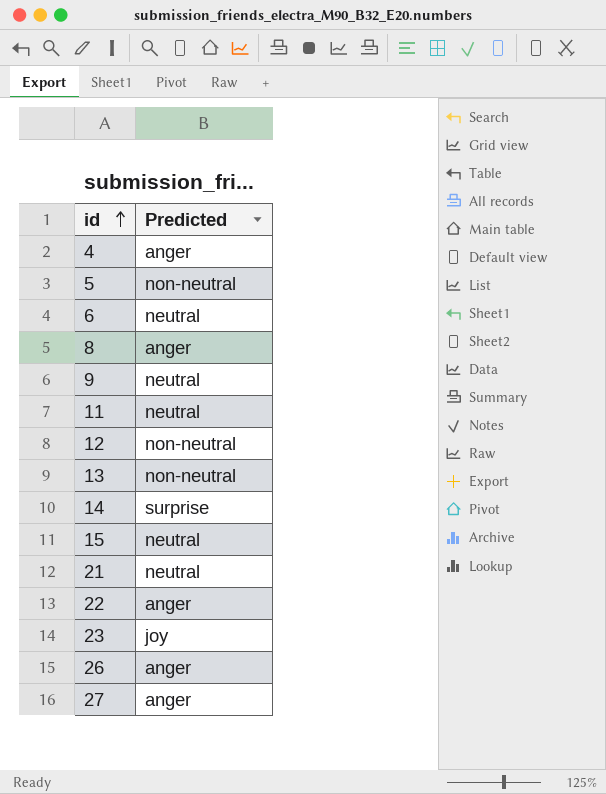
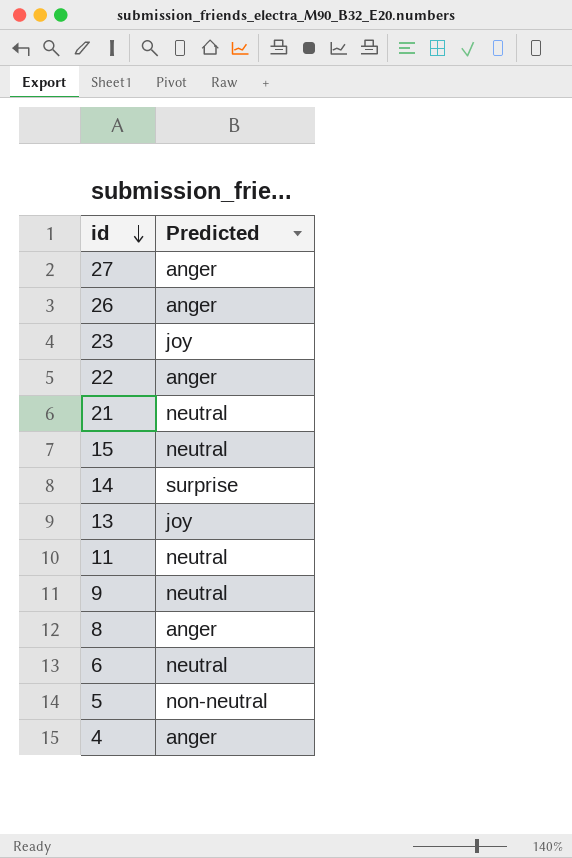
row order: id ascending -> id descending
row 12: non-neutral -> none
13 | Predicted: non-neutral -> joy

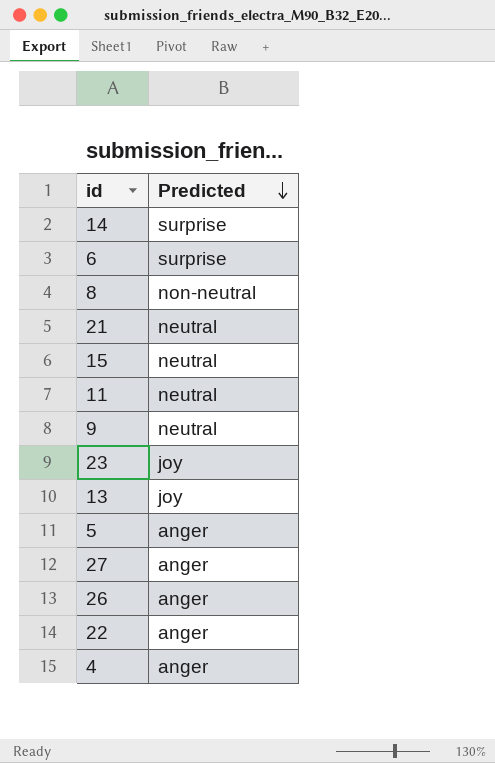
row order: id descending -> Predicted descending
6 | Predicted: neutral -> surprise
8 | Predicted: anger -> non-neutral
5 | Predicted: non-neutral -> anger

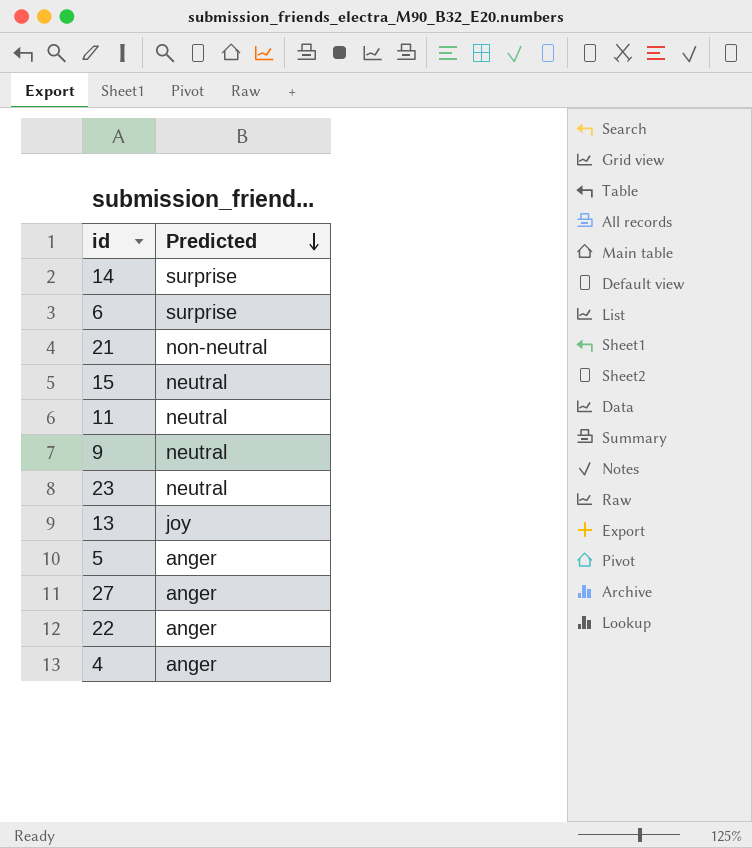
row 8: non-neutral -> none
row 26: anger -> none
21 | Predicted: neutral -> non-neutral
23 | Predicted: joy -> neutral

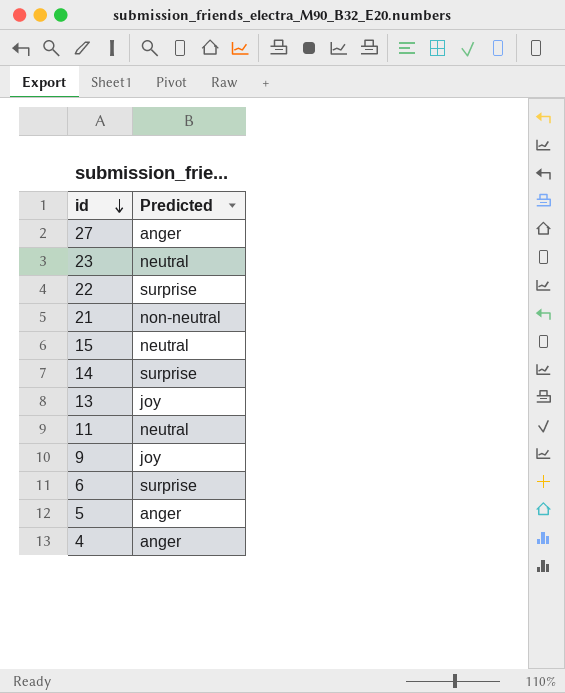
row order: Predicted descending -> id descending
22 | Predicted: anger -> surprise
9 | Predicted: neutral -> joy

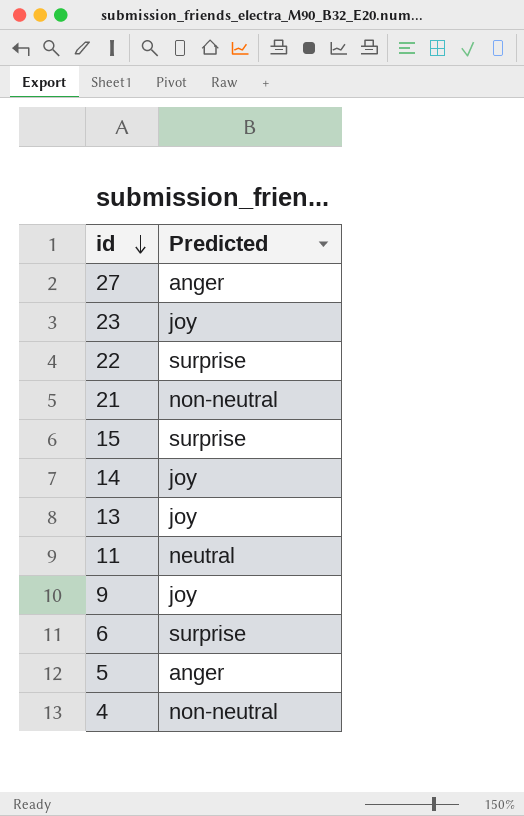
23 | Predicted: neutral -> joy
15 | Predicted: neutral -> surprise
14 | Predicted: surprise -> joy
4 | Predicted: anger -> non-neutral

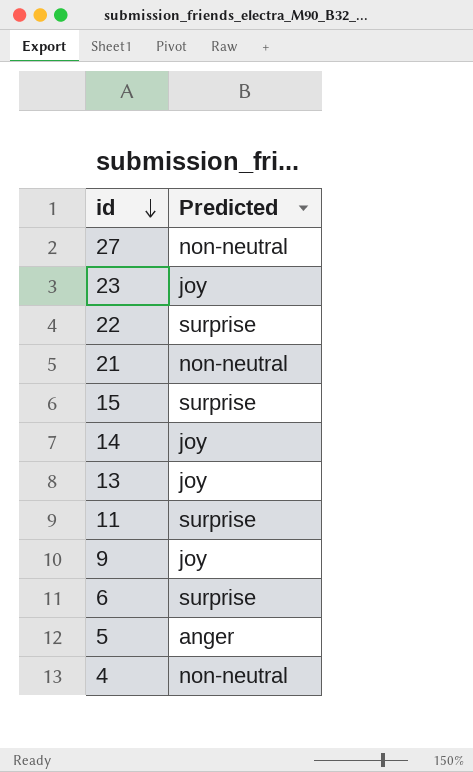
27 | Predicted: anger -> non-neutral
11 | Predicted: neutral -> surprise

